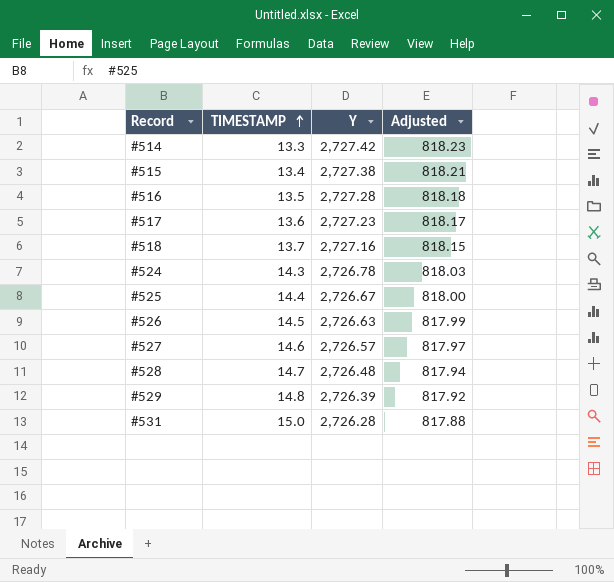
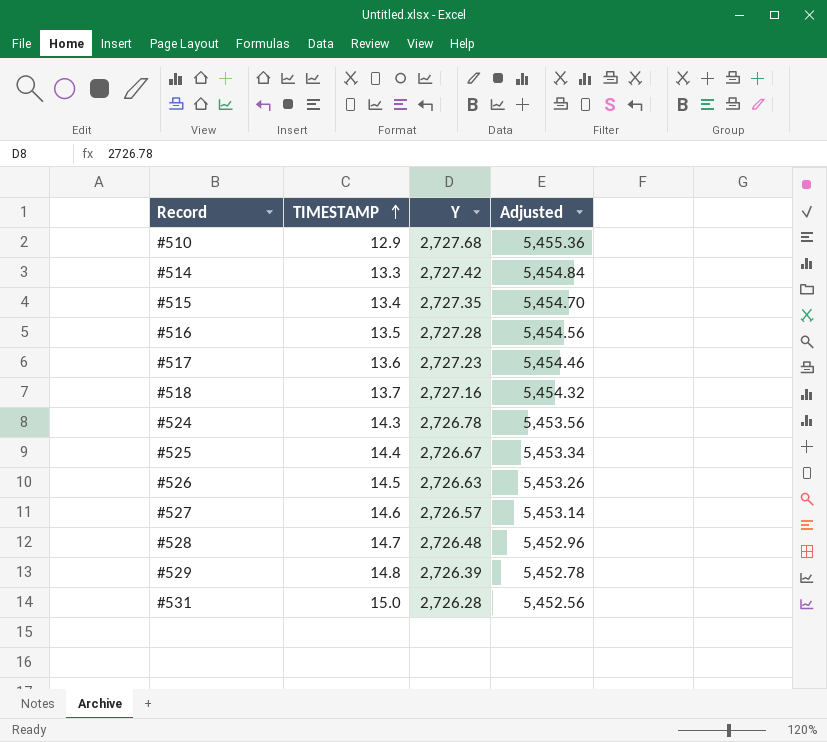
column Adjusted | formula: [Y] * 0.3 -> [Y] * 2
row #510: none -> 12.9 | 2,727.68 | 5,455.36
#515 | Y: 2,727.38 -> 2,727.35

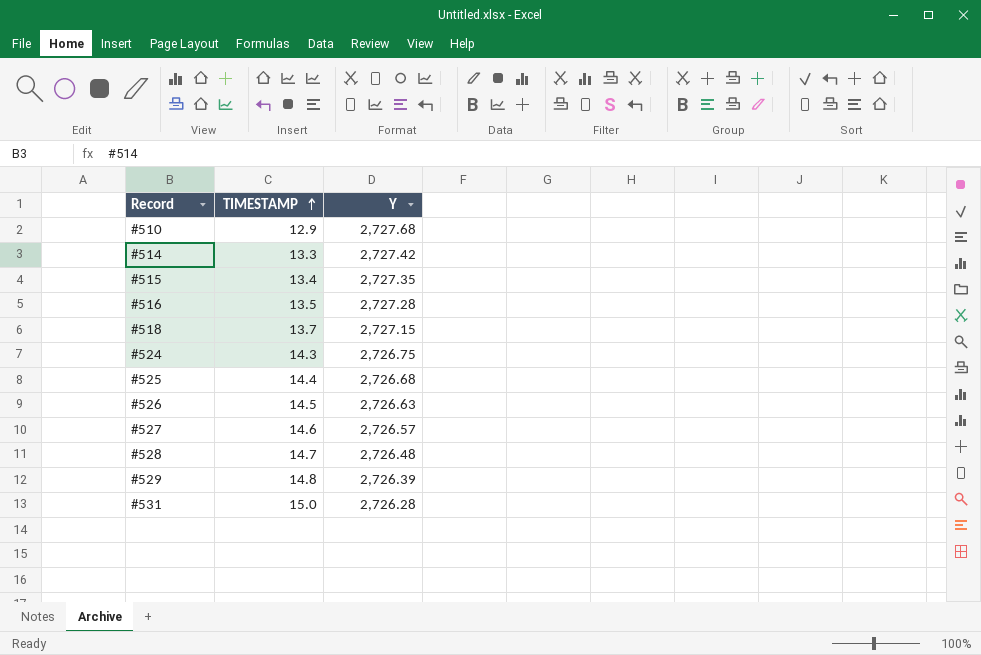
column Adjusted | formula: [Y] * 2 -> none
row #517: 13.6 | 2,727.23 | 5,454.46 -> none
#518 | Y: 2,727.16 -> 2,727.15
#524 | Y: 2,726.78 -> 2,726.75
#525 | Y: 2,726.67 -> 2,726.68

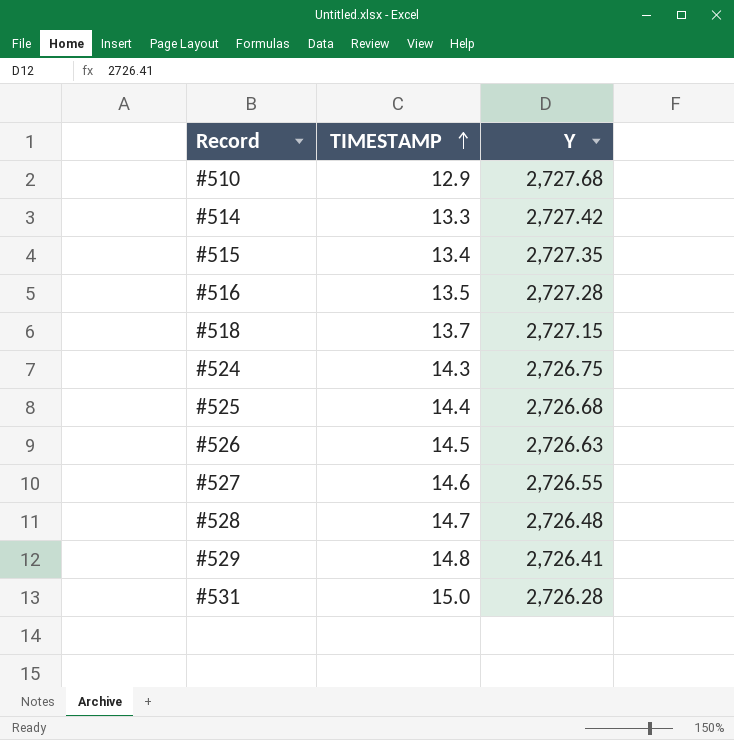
#527 | Y: 2,726.57 -> 2,726.55
#529 | Y: 2,726.39 -> 2,726.41

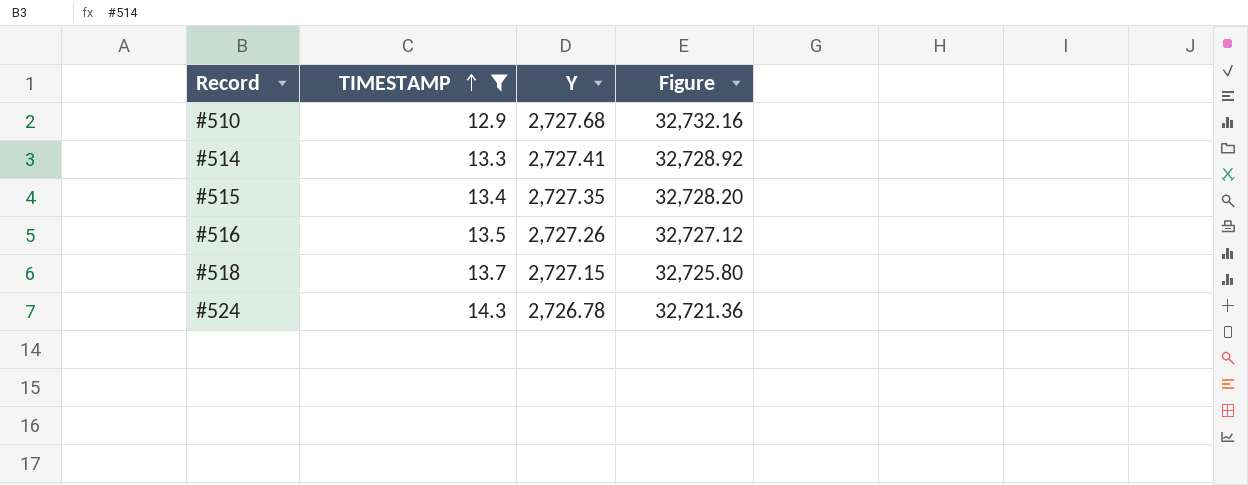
filter: none -> TIMESTAMP <= 14.3
column Figure | formula: none -> [Y] * 12
#514 | Y: 2,727.42 -> 2,727.41
#516 | Y: 2,727.28 -> 2,727.26
#524 | Y: 2,726.75 -> 2,726.78

